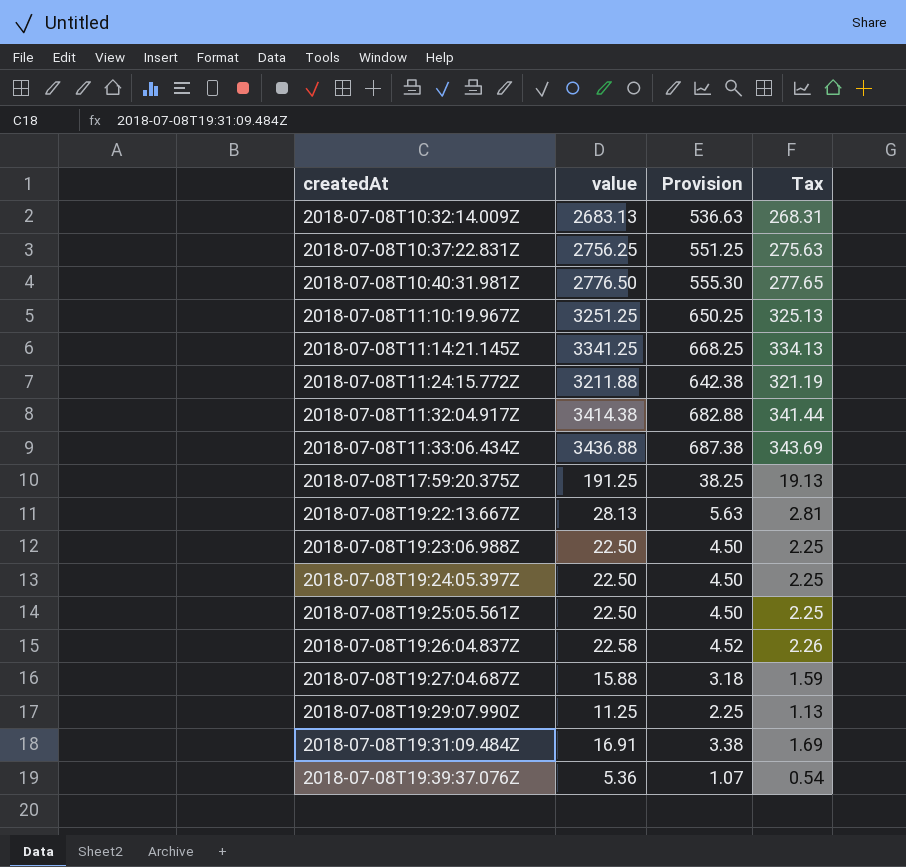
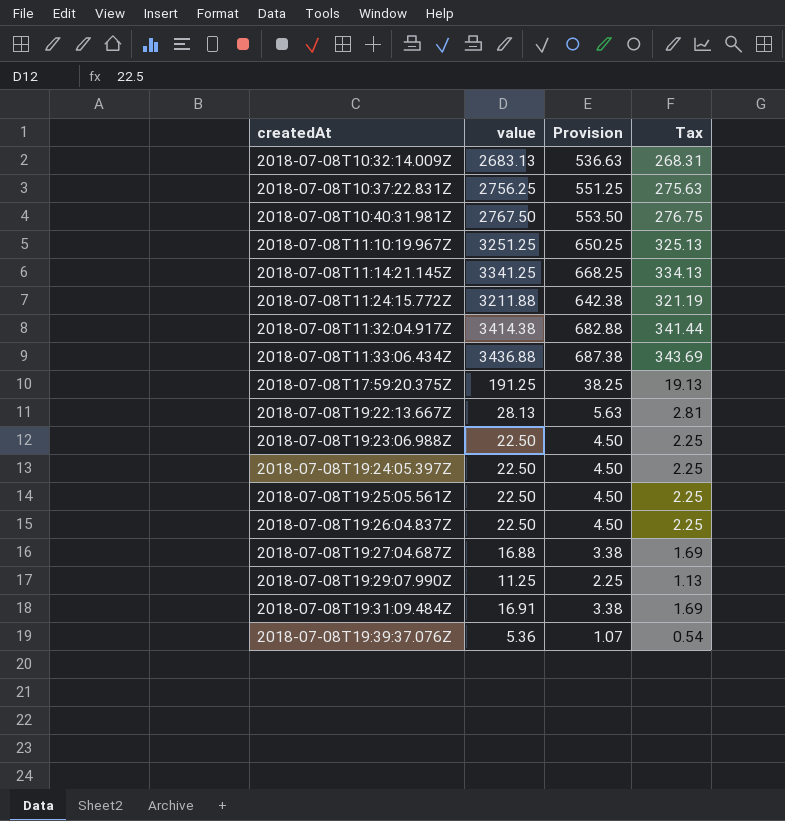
2018-07-08T10:40:31.981Z | value: 2776.50 -> 2767.50
2018-07-08T10:40:31.981Z | Provision: 555.30 -> 553.50
2018-07-08T10:40:31.981Z | Tax: 277.65 -> 276.75
2018-07-08T19:26:04.837Z | value: 22.58 -> 22.50
2018-07-08T19:26:04.837Z | Provision: 4.52 -> 4.50
2018-07-08T19:26:04.837Z | Tax: 2.26 -> 2.25
2018-07-08T19:27:04.687Z | value: 15.88 -> 16.88
2018-07-08T19:27:04.687Z | Provision: 3.18 -> 3.38
2018-07-08T19:27:04.687Z | Tax: 1.59 -> 1.69

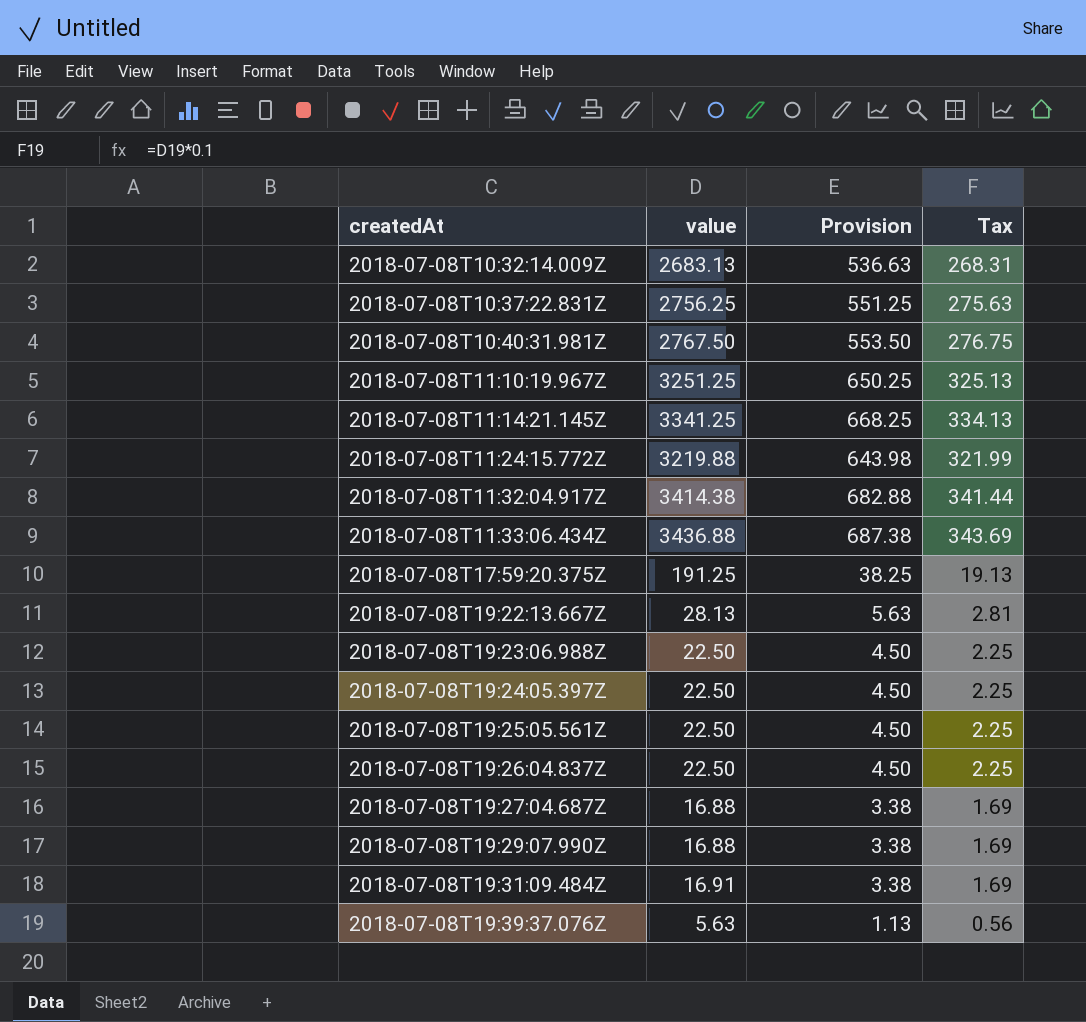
2018-07-08T11:24:15.772Z | value: 3211.88 -> 3219.88
2018-07-08T11:24:15.772Z | Provision: 642.38 -> 643.98
2018-07-08T11:24:15.772Z | Tax: 321.19 -> 321.99
2018-07-08T19:29:07.990Z | value: 11.25 -> 16.88
2018-07-08T19:29:07.990Z | Provision: 2.25 -> 3.38
2018-07-08T19:29:07.990Z | Tax: 1.13 -> 1.69
2018-07-08T19:39:37.076Z | value: 5.36 -> 5.63
2018-07-08T19:39:37.076Z | Provision: 1.07 -> 1.13
2018-07-08T19:39:37.076Z | Tax: 0.54 -> 0.56

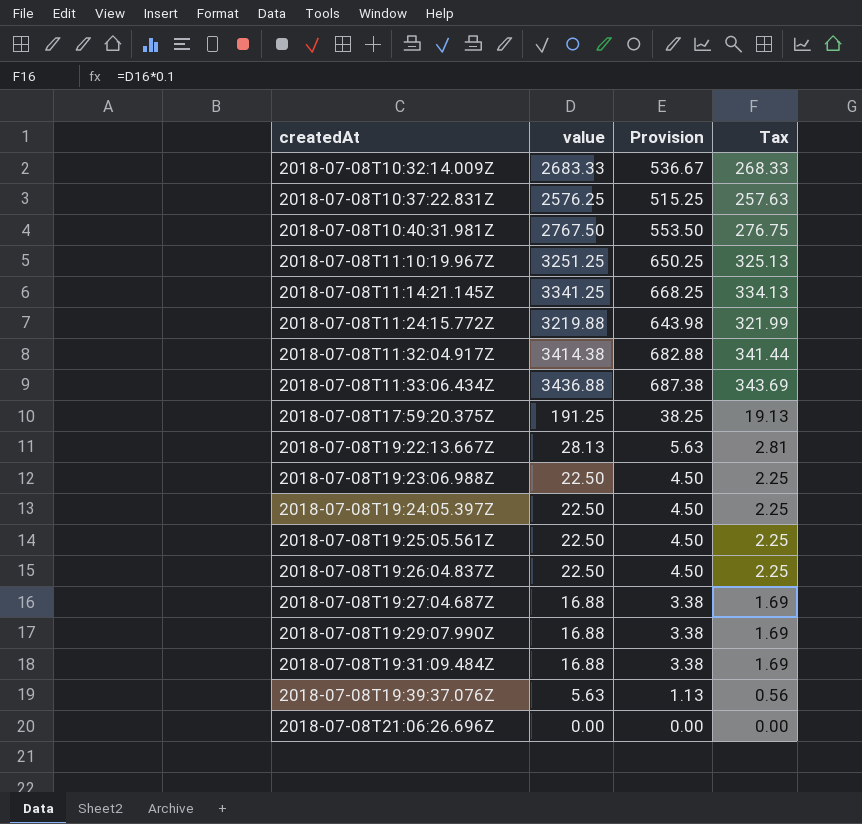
2018-07-08T10:32:14.009Z | value: 2683.13 -> 2683.33
2018-07-08T10:32:14.009Z | Provision: 536.63 -> 536.67
2018-07-08T10:32:14.009Z | Tax: 268.31 -> 268.33
2018-07-08T10:37:22.831Z | value: 2756.25 -> 2576.25
2018-07-08T10:37:22.831Z | Provision: 551.25 -> 515.25
2018-07-08T10:37:22.831Z | Tax: 275.63 -> 257.63
2018-07-08T19:31:09.484Z | value: 16.91 -> 16.88
row 2018-07-08T21:06:26.696Z: none -> 0.00 | 0.00 | 0.00

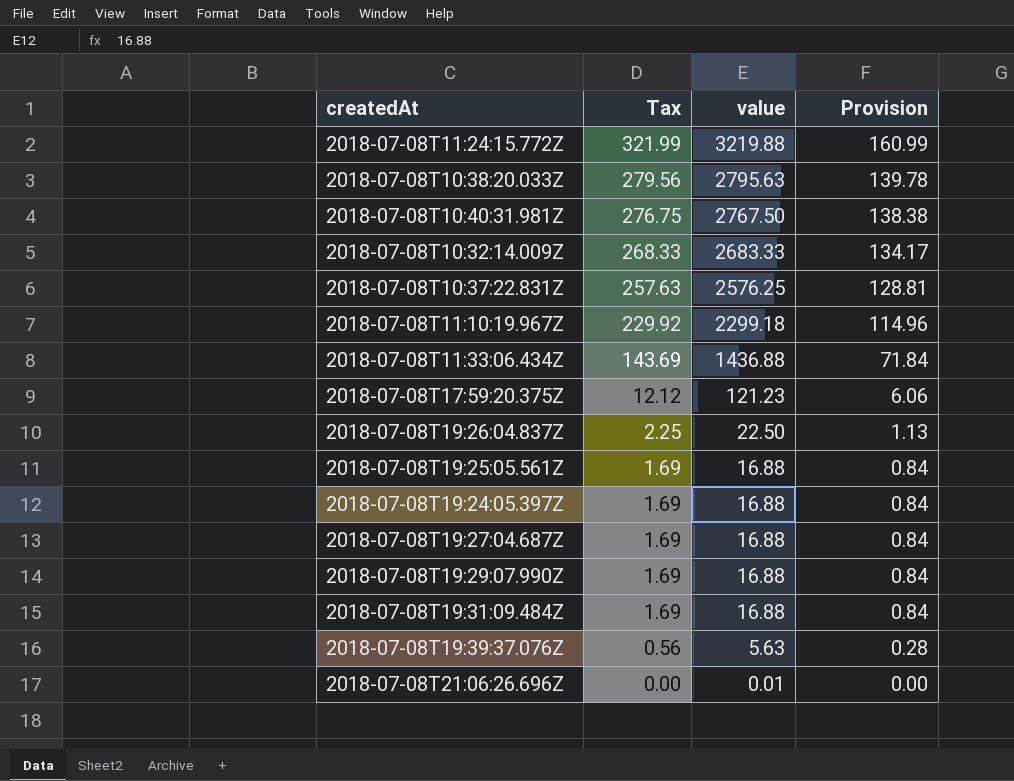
row order: createdAt ascending -> Tax descending
column Tax | position: 4 -> 2
column Provision | formula: [value] * 0.2 -> [value] * 0.05
row 2018-07-08T11:14:21.145Z: 3341.25 | 668.25 | 334.13 -> none
row 2018-07-08T11:32:04.917Z: 3414.38 | 682.88 | 341.44 -> none
row 2018-07-08T19:22:13.667Z: 28.13 | 5.63 | 2.81 -> none
row 2018-07-08T19:23:06.988Z: 22.50 | 4.50 | 2.25 -> none
row 2018-07-08T10:38:20.033Z: none -> 279.56 | 2795.63 | 139.78
2018-07-08T11:10:19.967Z | Tax: 325.13 -> 229.92
2018-07-08T11:10:19.967Z | value: 3251.25 -> 2299.18
2018-07-08T11:33:06.434Z | Tax: 343.69 -> 143.69
2018-07-08T11:33:06.434Z | value: 3436.88 -> 1436.88
2018-07-08T17:59:20.375Z | Tax: 19.13 -> 12.12
2018-07-08T17:59:20.375Z | value: 191.25 -> 121.23
2018-07-08T19:25:05.561Z | Tax: 2.25 -> 1.69
2018-07-08T19:25:05.561Z | value: 22.50 -> 16.88
2018-07-08T19:24:05.397Z | Tax: 2.25 -> 1.69
2018-07-08T19:24:05.397Z | value: 22.50 -> 16.88
2018-07-08T21:06:26.696Z | value: 0.00 -> 0.01

